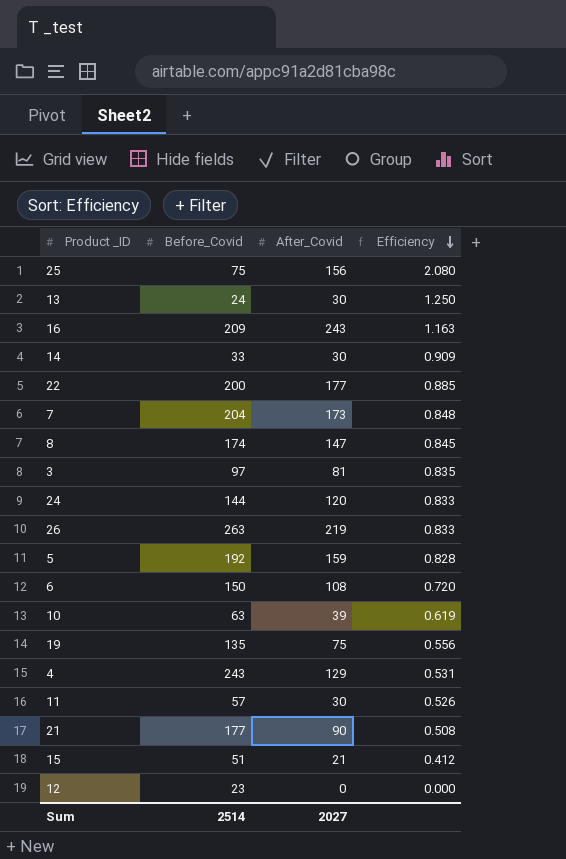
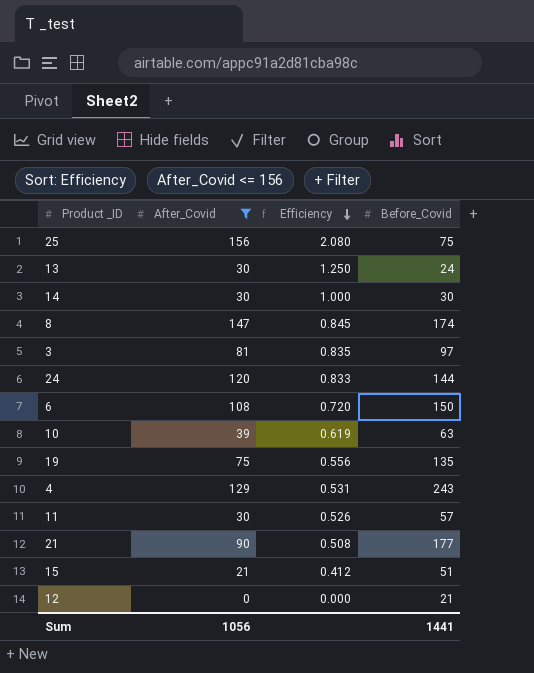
filter: none -> After_Covid <= 156
column Before_Covid | position: 2 -> 4
14 | Efficiency: 0.909 -> 1.000
14 | Before_Covid: 33 -> 30
12 | Before_Covid: 23 -> 21
Sum | After_Covid: 2027 -> 1056
Sum | Before_Covid: 2514 -> 1441

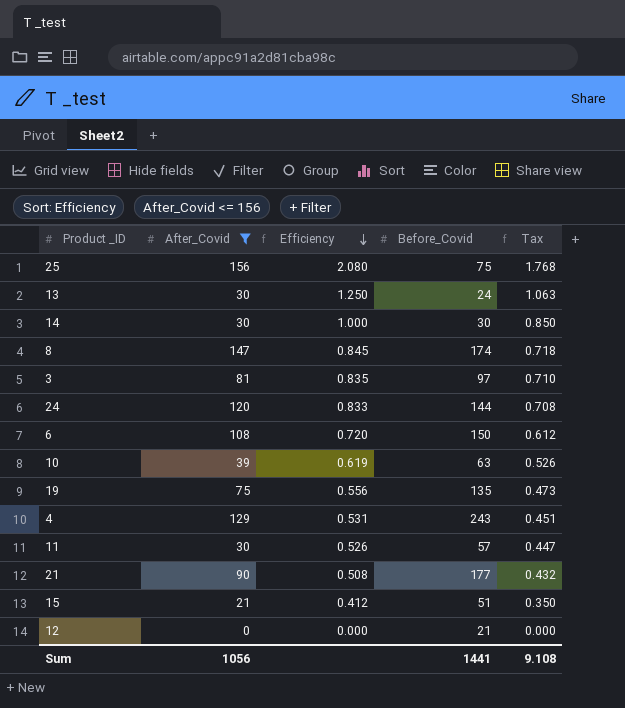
column Tax | formula: none -> [Efficiency] * 0.85

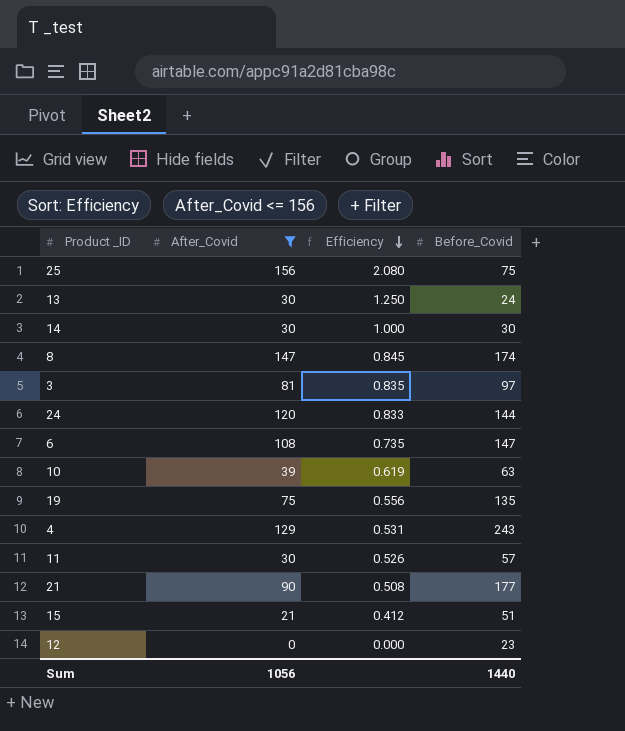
column Tax | formula: [Efficiency] * 0.85 -> none
6 | Efficiency: 0.720 -> 0.735
6 | Before_Covid: 150 -> 147
12 | Before_Covid: 21 -> 23
Sum | Before_Covid: 1441 -> 1440

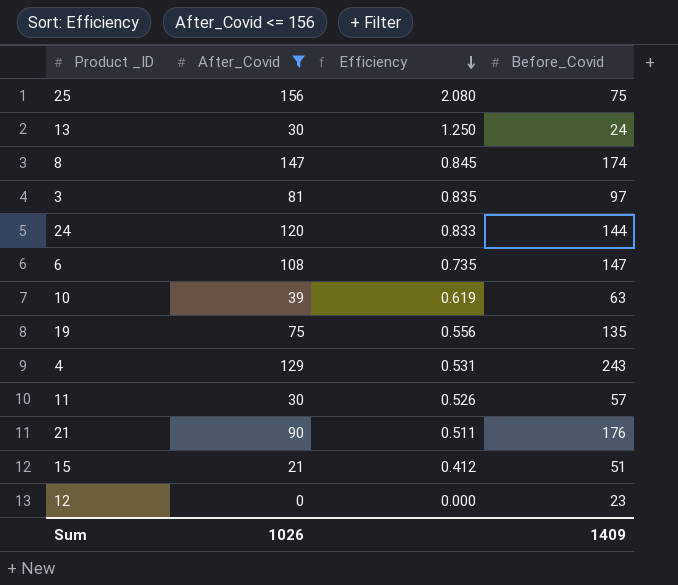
row 14: 30 | 1.000 | 30 -> none
21 | Efficiency: 0.508 -> 0.511
21 | Before_Covid: 177 -> 176
Sum | After_Covid: 1056 -> 1026
Sum | Before_Covid: 1440 -> 1409

